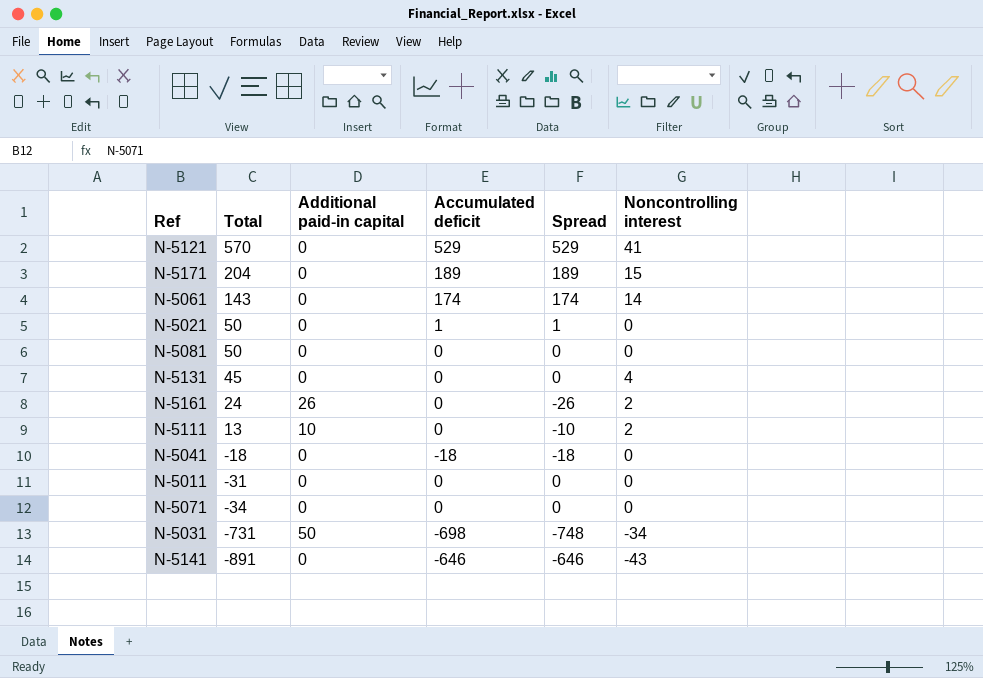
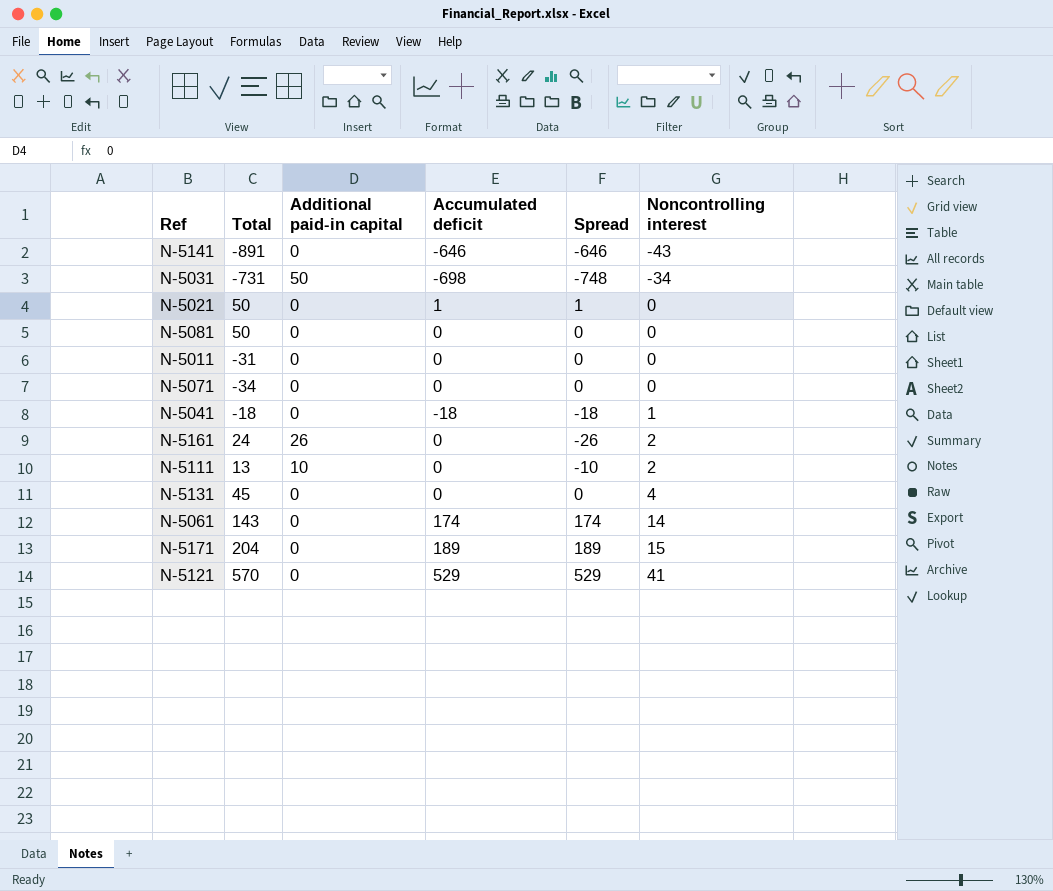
row order: Total descending -> Noncontrolling interest ascending
N-5041 | Noncontrolling interest: 0 -> 1

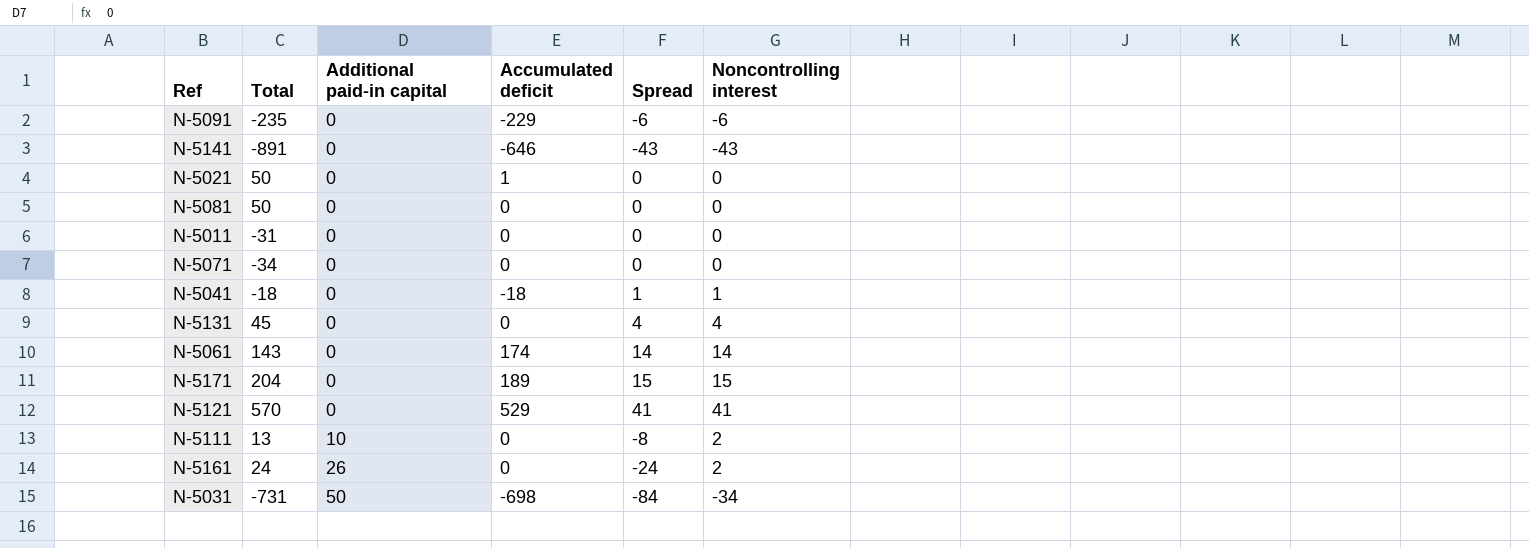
row order: Noncontrolling interest ascending -> Additional paid-in capital ascending
column Spread | formula: [Accumulated deficit] - [Additional paid-in capital] -> [Noncontrolling interest] - [Additional paid-in capital]
row N-5091: none -> -235 | 0 | -229 | -6 | -6

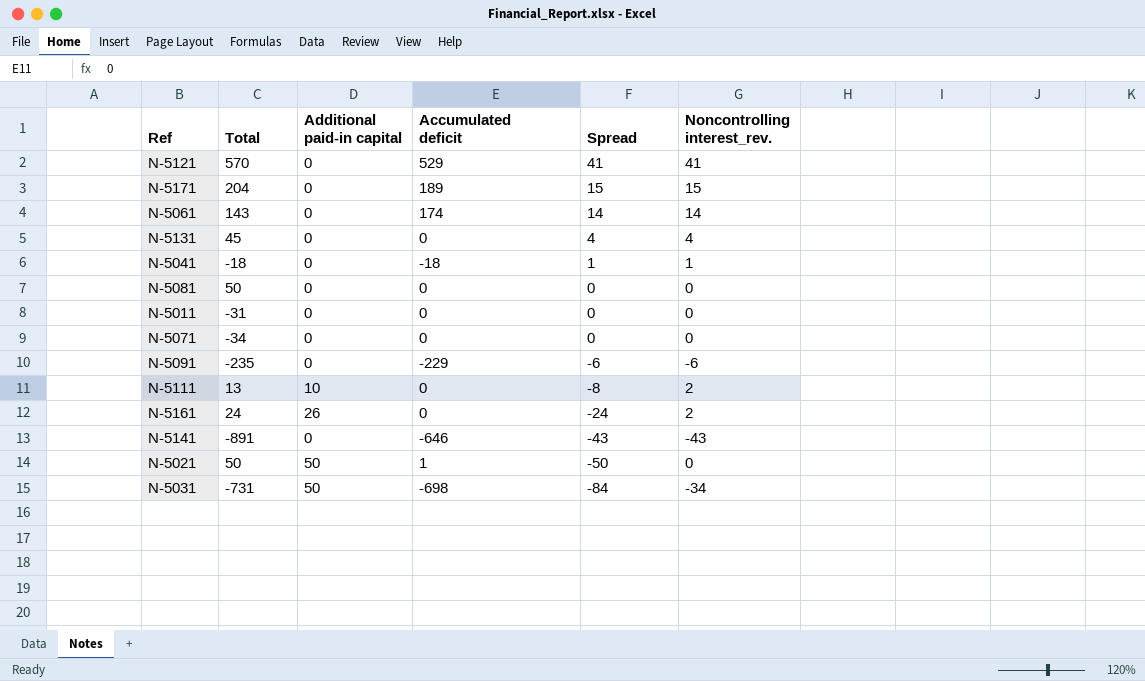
row order: Additional paid-in capital ascending -> Spread descending
column name: Noncontrolling interest -> Noncontrolling interest_rev.
N-5021 | Additional paid-in capital: 0 -> 50
N-5021 | Spread: 0 -> -50

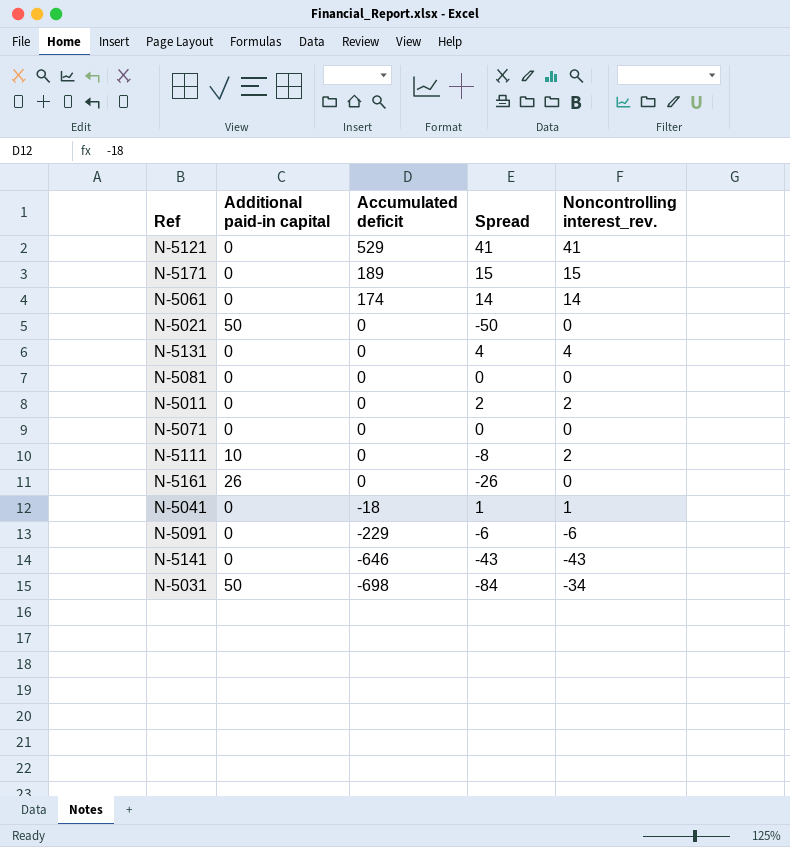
row order: Spread descending -> Accumulated deficit descending
column Total | position: 2 -> none
N-5021 | Accumulated deficit: 1 -> 0
N-5011 | Spread: 0 -> 2
N-5011 | Noncontrolling interest_rev.: 0 -> 2
N-5161 | Spread: -24 -> -26
N-5161 | Noncontrolling interest_rev.: 2 -> 0

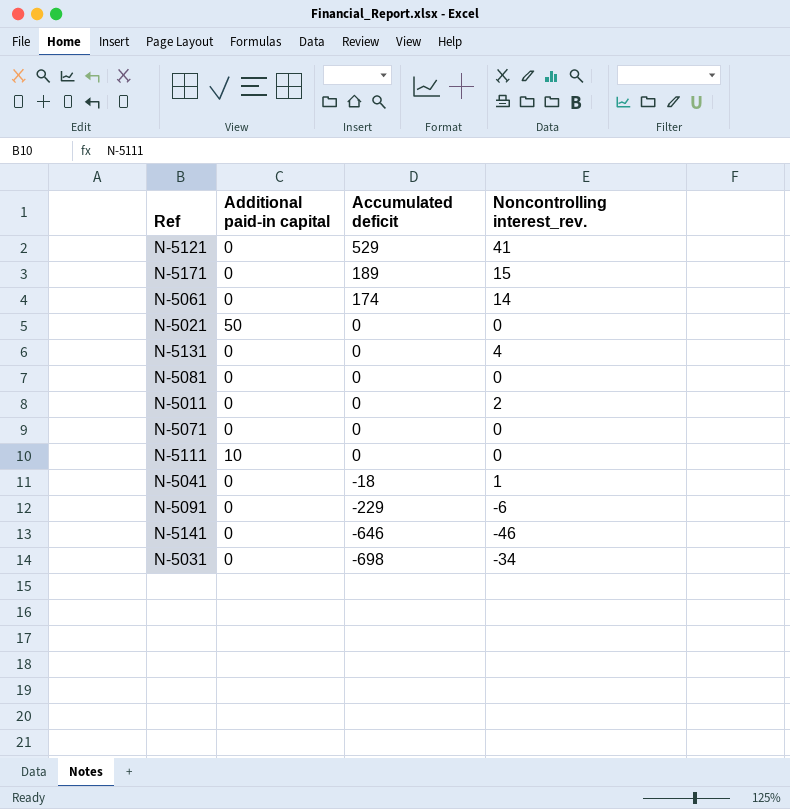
column Spread | formula: [Noncontrolling interest_rev.] - [Additional paid-in capital] -> none
row N-5161: 26 | 0 | -26 | 0 -> none
N-5111 | Noncontrolling interest_rev.: 2 -> 0
N-5141 | Noncontrolling interest_rev.: -43 -> -46
N-5031 | Additional paid-in capital: 50 -> 0

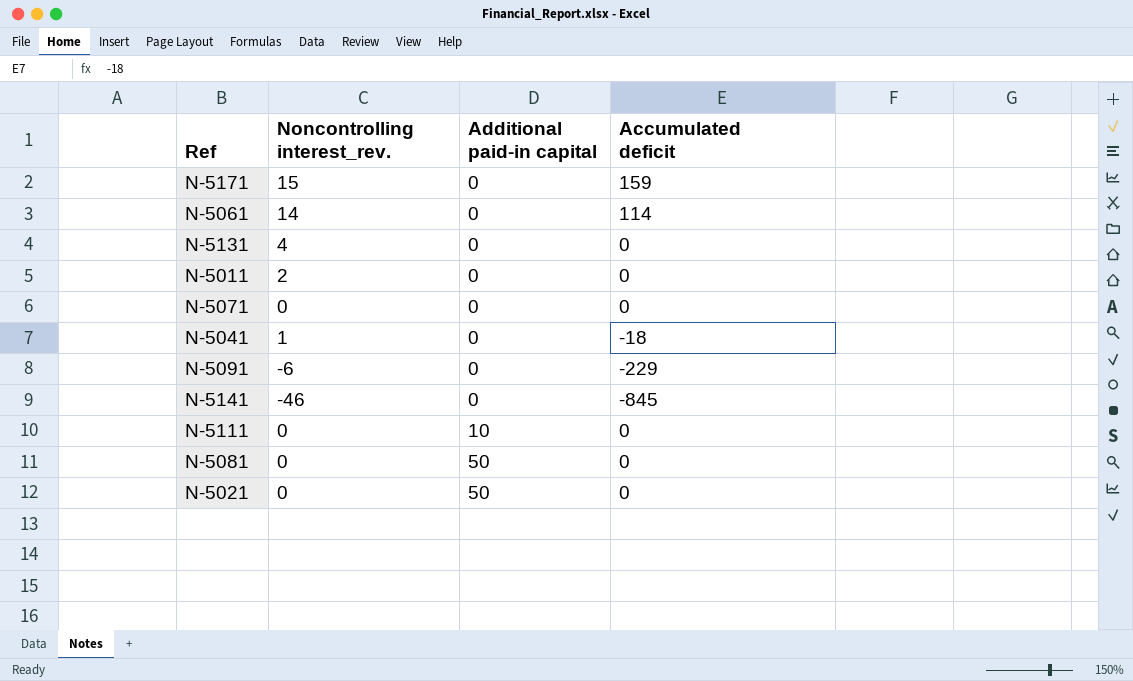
row order: Accumulated deficit descending -> Additional paid-in capital ascending
column Noncontrolling interest_rev. | position: 4 -> 2
row N-5121: 0 | 529 | 41 -> none
row N-5031: 0 | -698 | -34 -> none
N-5171 | Accumulated deficit: 189 -> 159
N-5061 | Accumulated deficit: 174 -> 114
N-5141 | Accumulated deficit: -646 -> -845
N-5081 | Additional paid-in capital: 0 -> 50

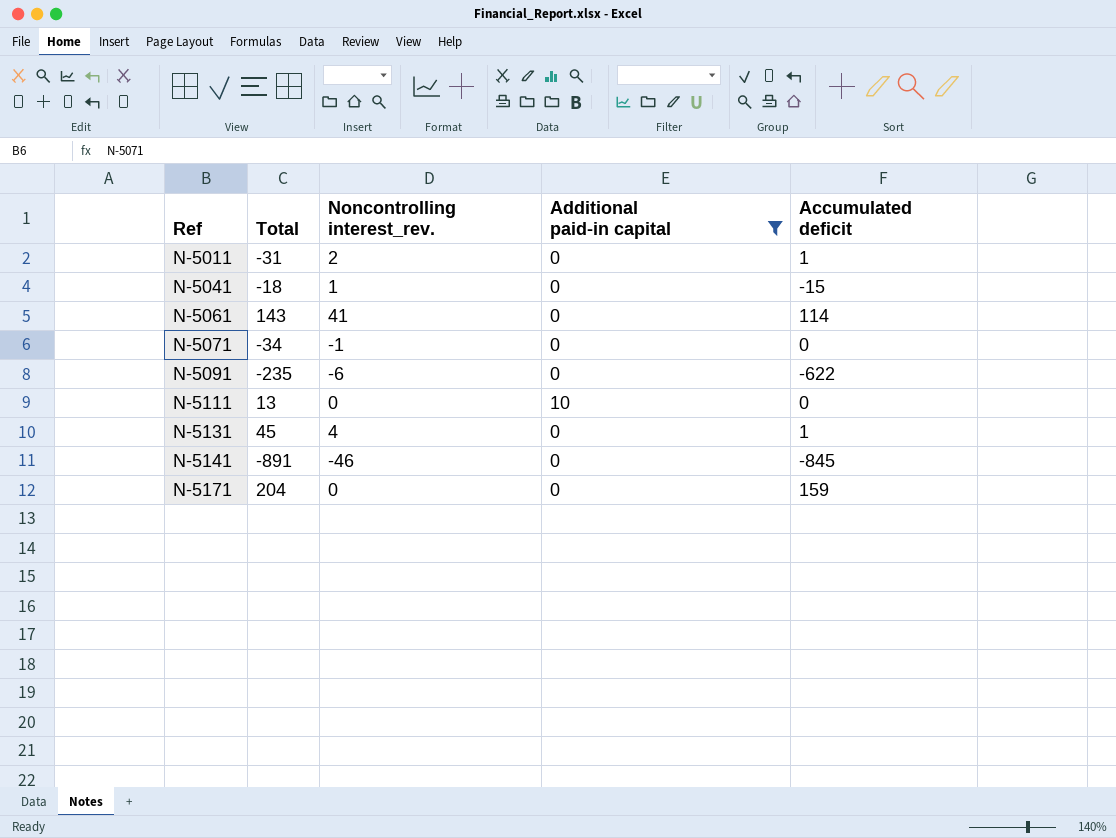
filter: none -> Additional paid-in capital != 50
row order: Additional paid-in capital ascending -> Ref ascending
column Total | position: none -> 2
N-5011 | Accumulated deficit: 0 -> 1
N-5041 | Accumulated deficit: -18 -> -15
N-5061 | Noncontrolling interest_rev.: 14 -> 41
N-5071 | Noncontrolling interest_rev.: 0 -> -1
N-5091 | Accumulated deficit: -229 -> -622
N-5131 | Accumulated deficit: 0 -> 1
N-5171 | Noncontrolling interest_rev.: 15 -> 0

